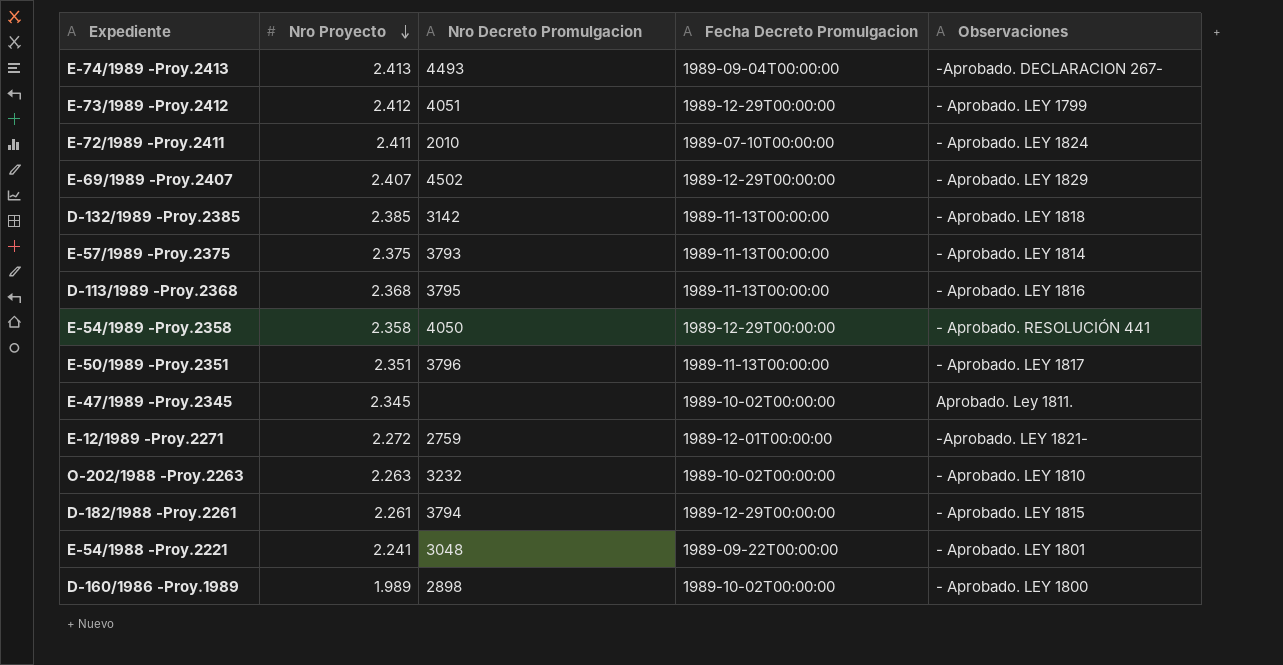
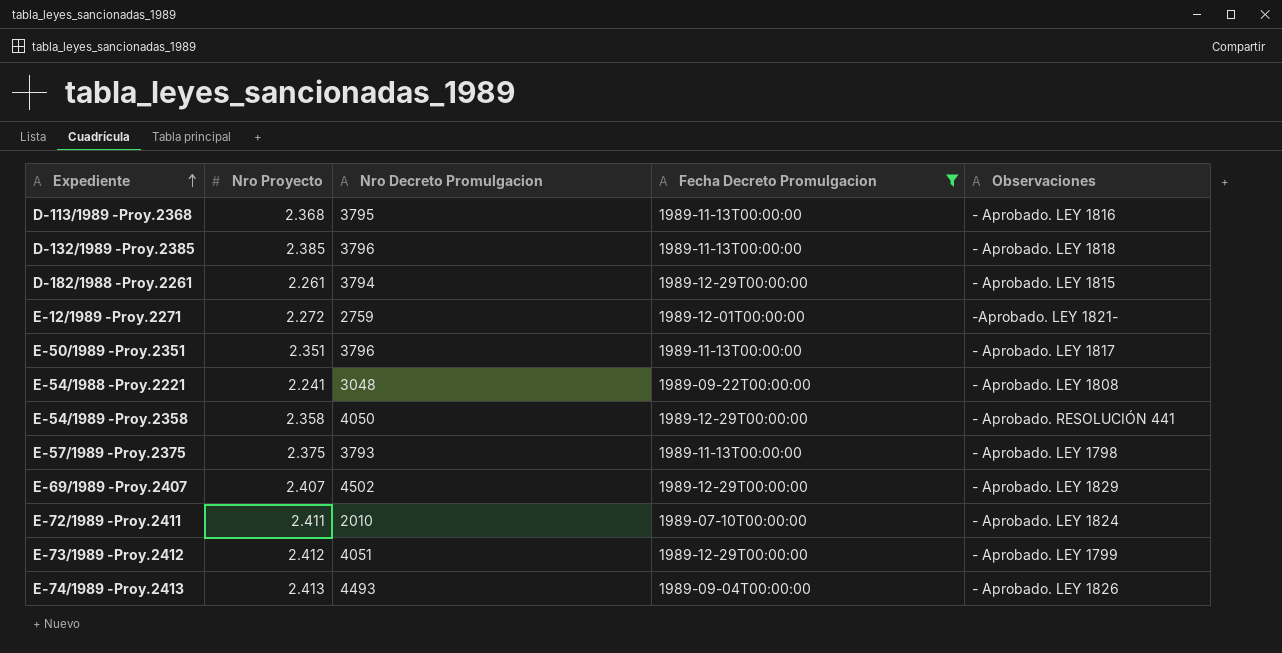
filter: none -> Fecha Decreto Promulgacion != 1989-10-02T00:00:00
row order: Nro Proyecto descending -> Expediente ascending
D-132/1989 -Proy.2385 | Nro Decreto Promulgacion: 3142 -> 3796
E-54/1988 -Proy.2221 | Observaciones: - Aprobado. LEY 1801 -> - Aprobado. LEY 1808
E-57/1989 -Proy.2375 | Observaciones: - Aprobado. LEY 1814 -> - Aprobado. LEY 1798
E-74/1989 -Proy.2413 | Observaciones: -Aprobado. DECLARACION 267- -> - Aprobado. LEY 1826

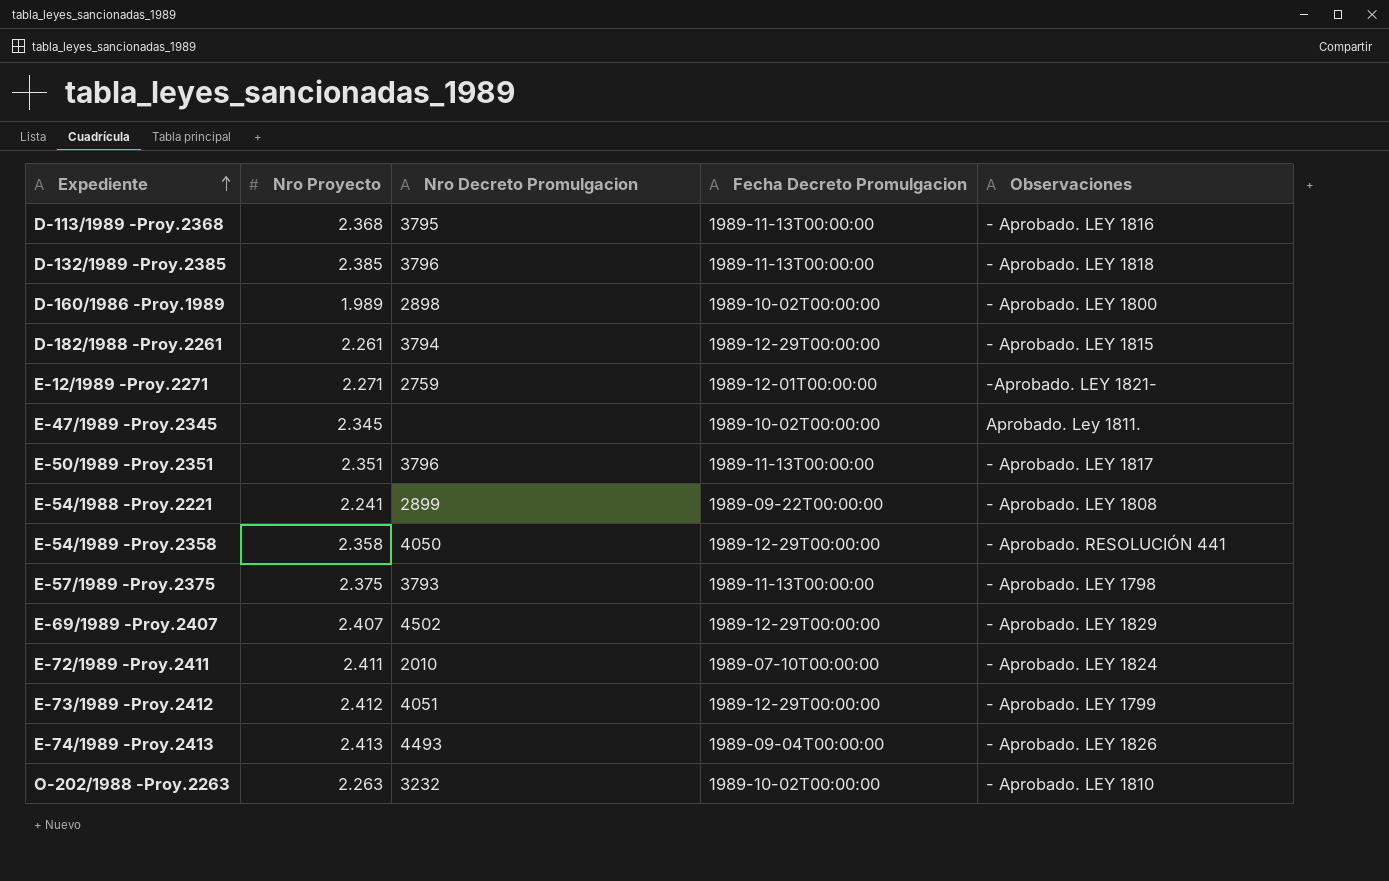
filter: Fecha Decreto Promulgacion != 1989-10-02T00:00:00 -> none
E-12/1989 -Proy.2271 | Nro Proyecto: 2.272 -> 2.271
E-54/1988 -Proy.2221 | Nro Decreto Promulgacion: 3048 -> 2899

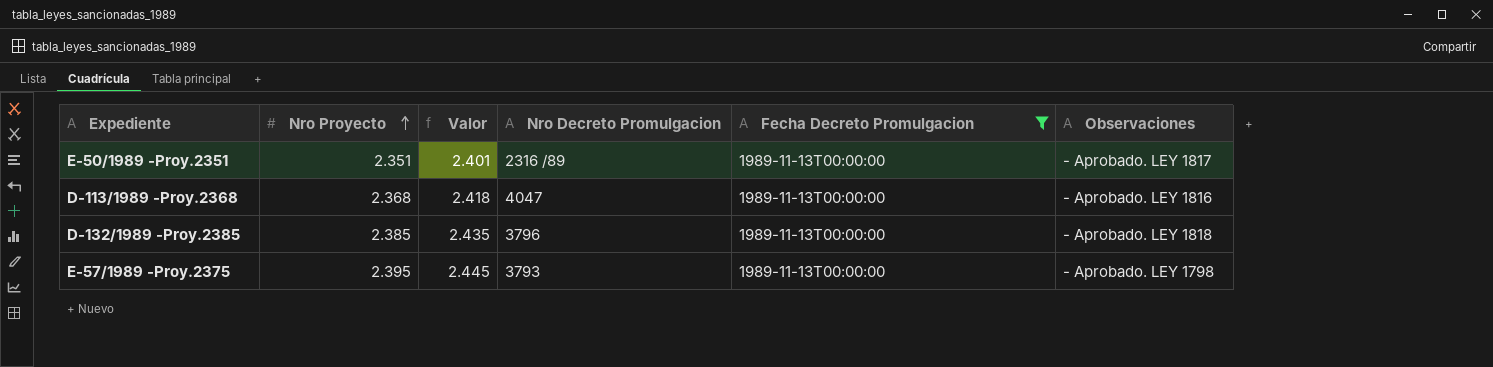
filter: none -> Fecha Decreto Promulgacion = 1989-11-13T00:00:00
row order: Expediente ascending -> Nro Proyecto ascending
column Valor | formula: none -> [Nro Proyecto] + 50
E-50/1989 -Proy.2351 | Nro Decreto Promulgacion: 3796 -> 2316 /89
D-113/1989 -Proy.2368 | Nro Decreto Promulgacion: 3795 -> 4047
E-57/1989 -Proy.2375 | Nro Proyecto: 2.375 -> 2.395

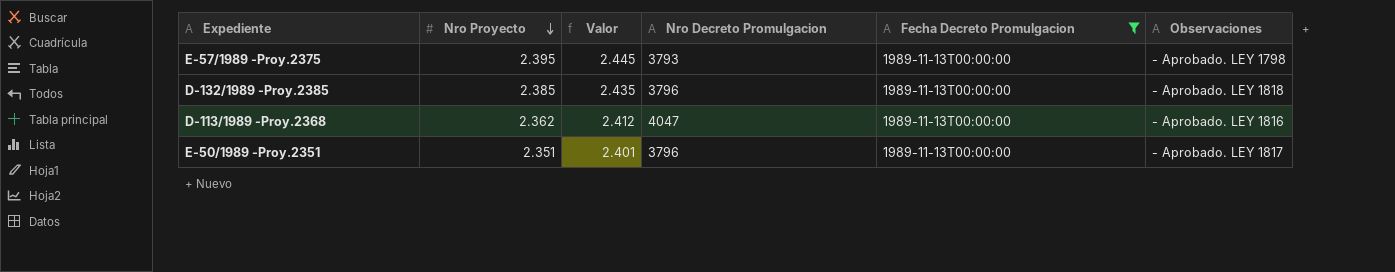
row order: Nro Proyecto ascending -> Nro Proyecto descending
D-113/1989 -Proy.2368 | Nro Proyecto: 2.368 -> 2.362
D-113/1989 -Proy.2368 | Valor: 2.418 -> 2.412
E-50/1989 -Proy.2351 | Nro Decreto Promulgacion: 2316 /89 -> 3796

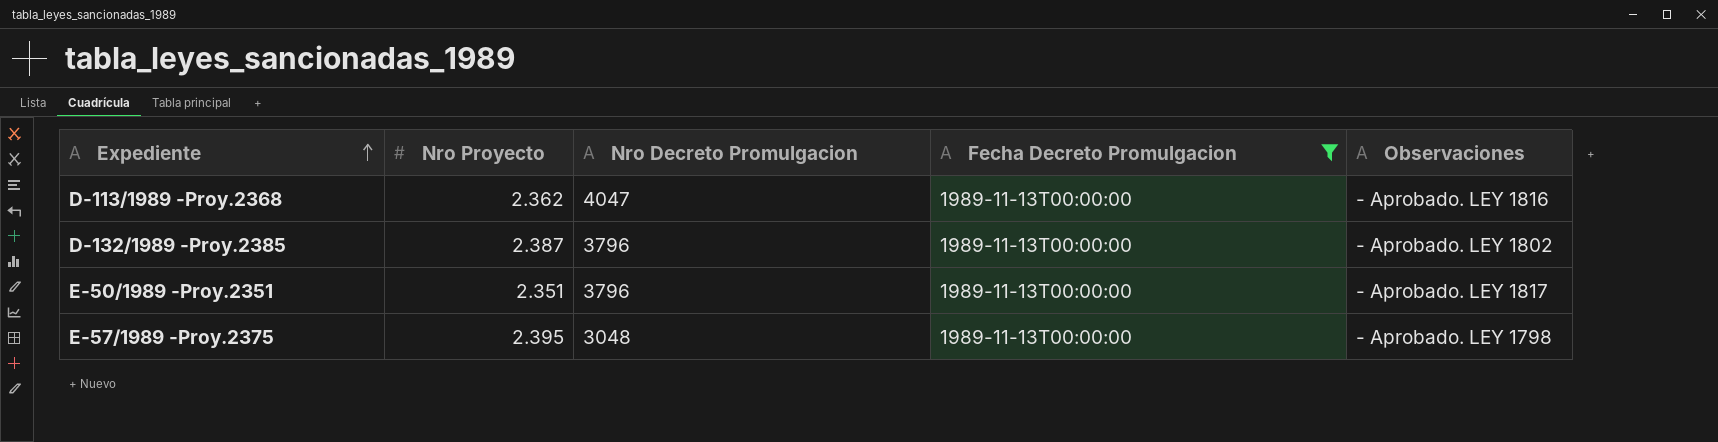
row order: Nro Proyecto descending -> Expediente ascending
column Valor | formula: [Nro Proyecto] + 50 -> none
D-132/1989 -Proy.2385 | Nro Proyecto: 2.385 -> 2.387
D-132/1989 -Proy.2385 | Observaciones: - Aprobado. LEY 1818 -> - Aprobado. LEY 1802
E-57/1989 -Proy.2375 | Nro Decreto Promulgacion: 3793 -> 3048

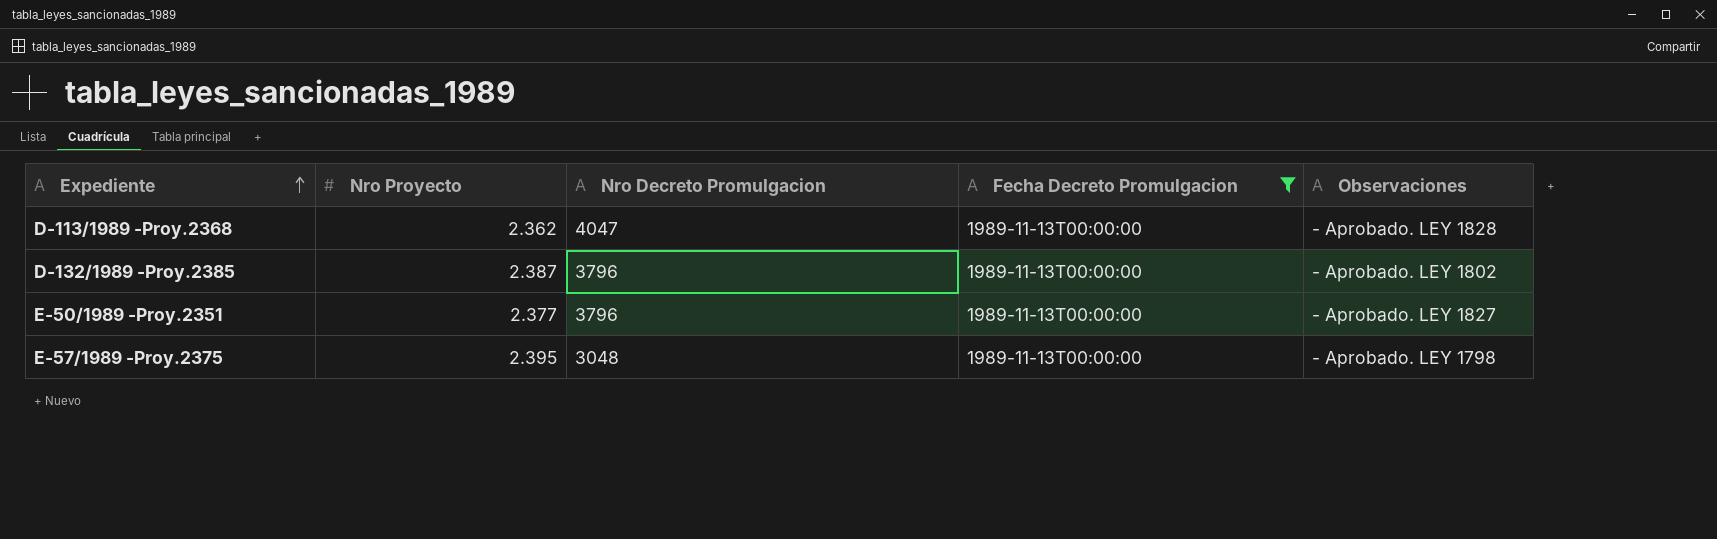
D-113/1989 -Proy.2368 | Observaciones: - Aprobado. LEY 1816 -> - Aprobado. LEY 1828
E-50/1989 -Proy.2351 | Nro Proyecto: 2.351 -> 2.377
E-50/1989 -Proy.2351 | Observaciones: - Aprobado. LEY 1817 -> - Aprobado. LEY 1827

